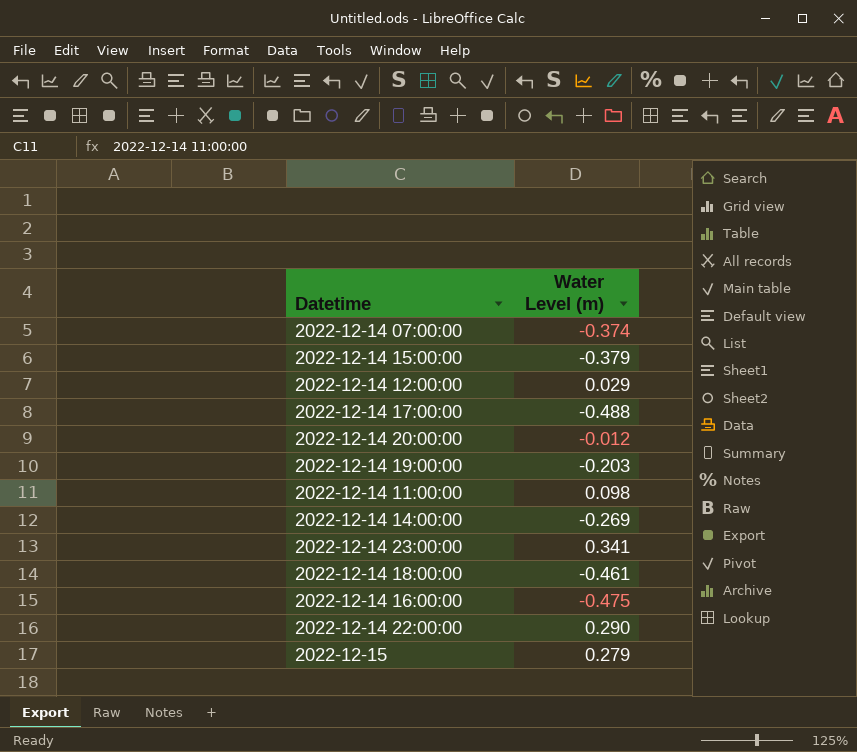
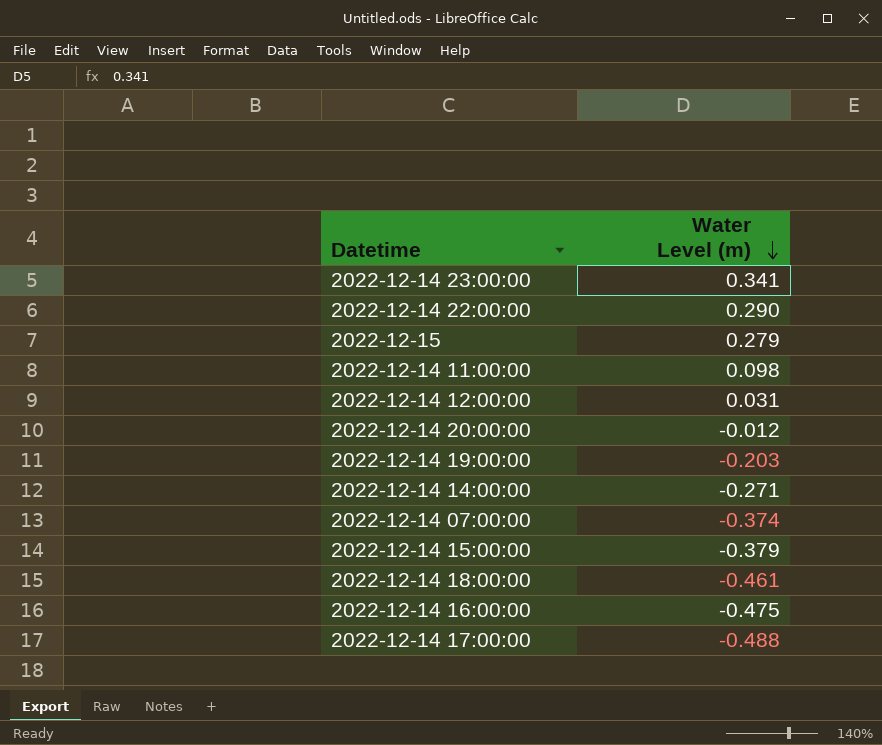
row order: none -> Water Level (m) descending
2022-12-14 12:00:00 | Water Level (m): 0.029 -> 0.031
2022-12-14 14:00:00 | Water Level (m): -0.269 -> -0.271

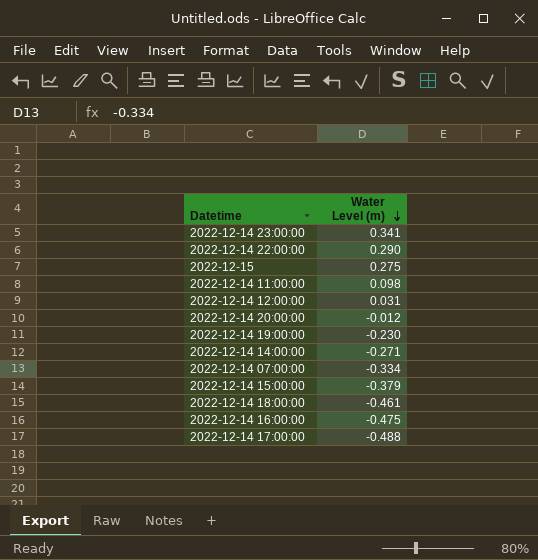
2022-12-15 | Water Level (m): 0.279 -> 0.275
2022-12-14 19:00:00 | Water Level (m): -0.203 -> -0.230
2022-12-14 07:00:00 | Water Level (m): -0.374 -> -0.334

